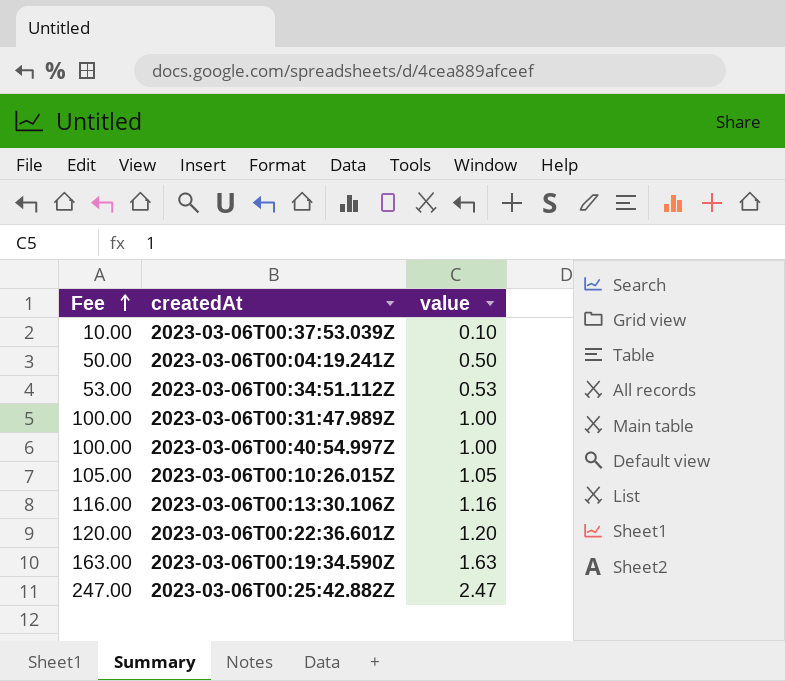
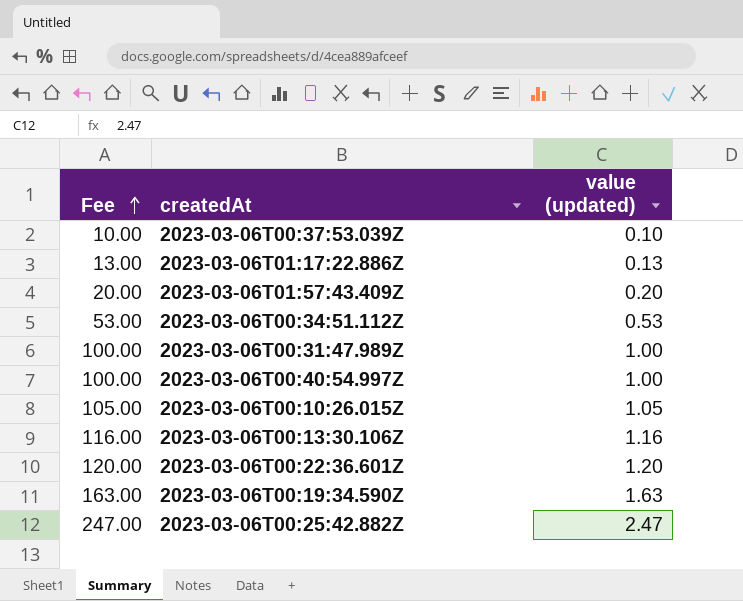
column name: value -> value (updated)
row 2023-03-06T00:04:19.241Z: 50.00 | 0.50 -> none
row 2023-03-06T01:17:22.886Z: none -> 13.00 | 0.13
row 2023-03-06T01:57:43.409Z: none -> 20.00 | 0.20

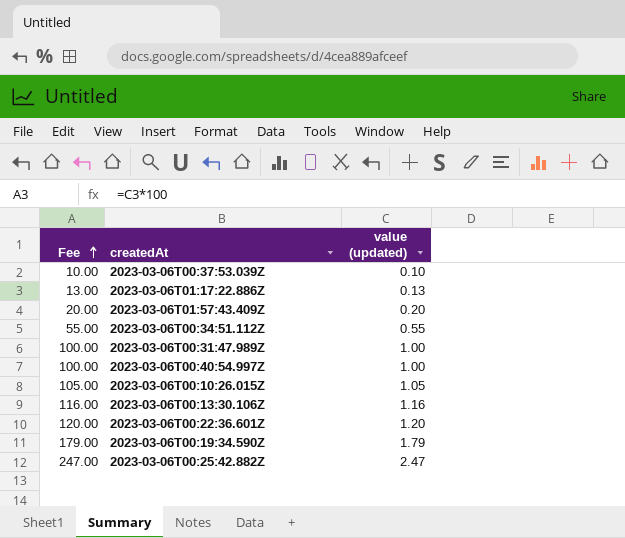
2023-03-06T00:34:51.112Z | Fee: 53.00 -> 55.00
2023-03-06T00:34:51.112Z | value (updated): 0.53 -> 0.55
2023-03-06T00:19:34.590Z | Fee: 163.00 -> 179.00
2023-03-06T00:19:34.590Z | value (updated): 1.63 -> 1.79

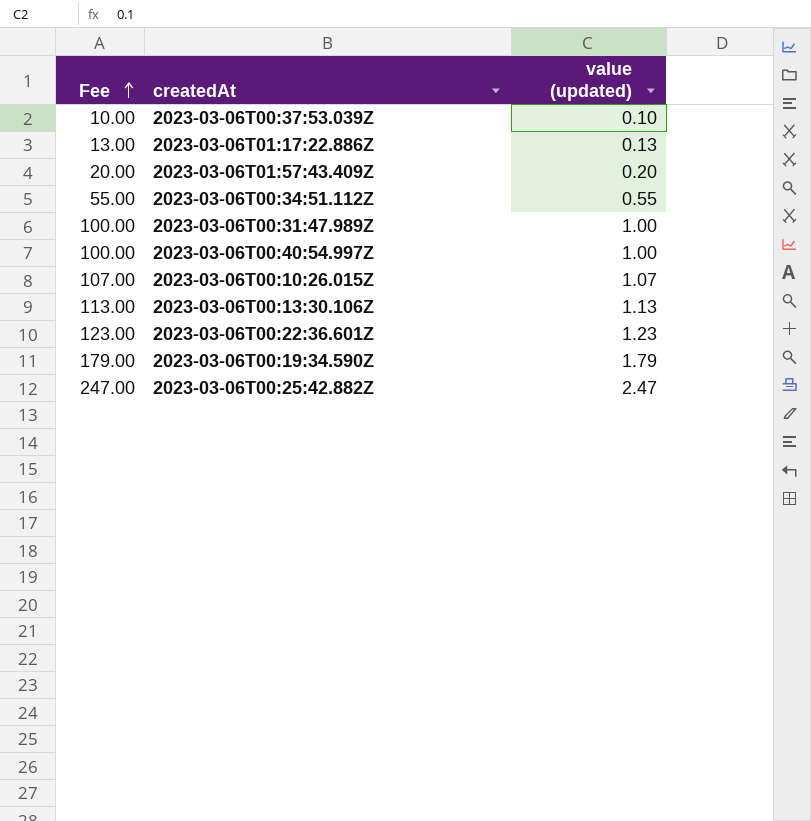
2023-03-06T00:10:26.015Z | Fee: 105.00 -> 107.00
2023-03-06T00:10:26.015Z | value (updated): 1.05 -> 1.07
2023-03-06T00:13:30.106Z | Fee: 116.00 -> 113.00
2023-03-06T00:13:30.106Z | value (updated): 1.16 -> 1.13
2023-03-06T00:22:36.601Z | Fee: 120.00 -> 123.00
2023-03-06T00:22:36.601Z | value (updated): 1.20 -> 1.23

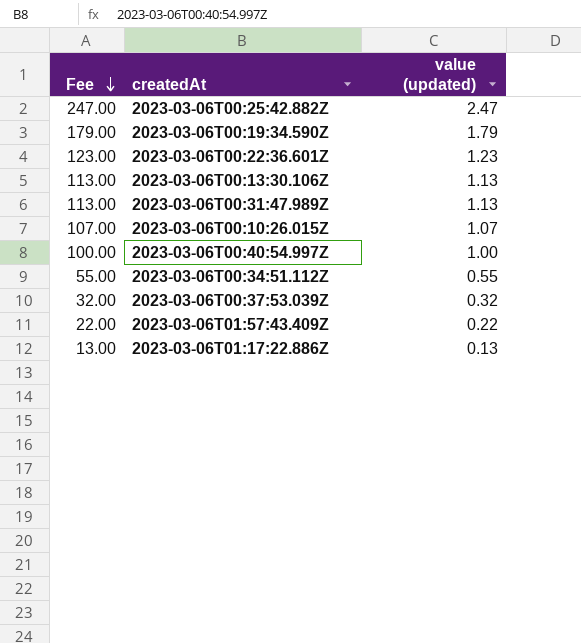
row order: Fee ascending -> Fee descending
2023-03-06T00:31:47.989Z | Fee: 100.00 -> 113.00
2023-03-06T00:31:47.989Z | value (updated): 1.00 -> 1.13
2023-03-06T00:37:53.039Z | Fee: 10.00 -> 32.00
2023-03-06T00:37:53.039Z | value (updated): 0.10 -> 0.32
2023-03-06T01:57:43.409Z | Fee: 20.00 -> 22.00
2023-03-06T01:57:43.409Z | value (updated): 0.20 -> 0.22

